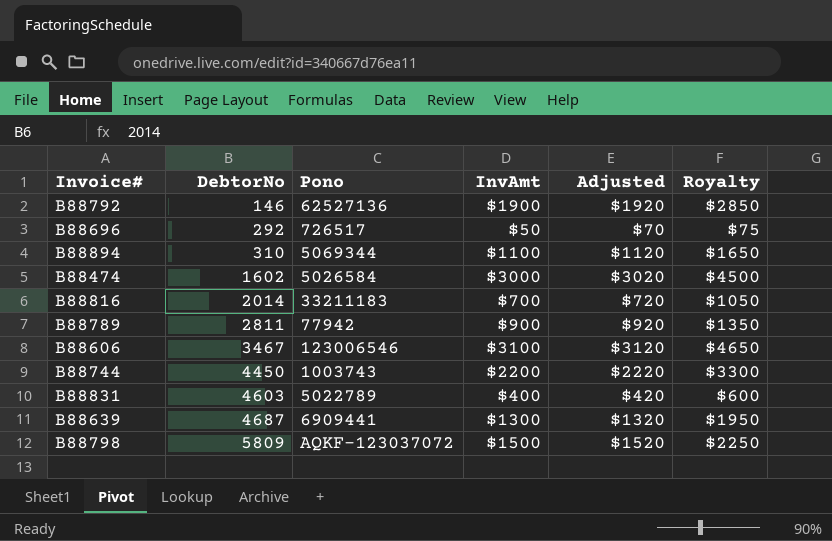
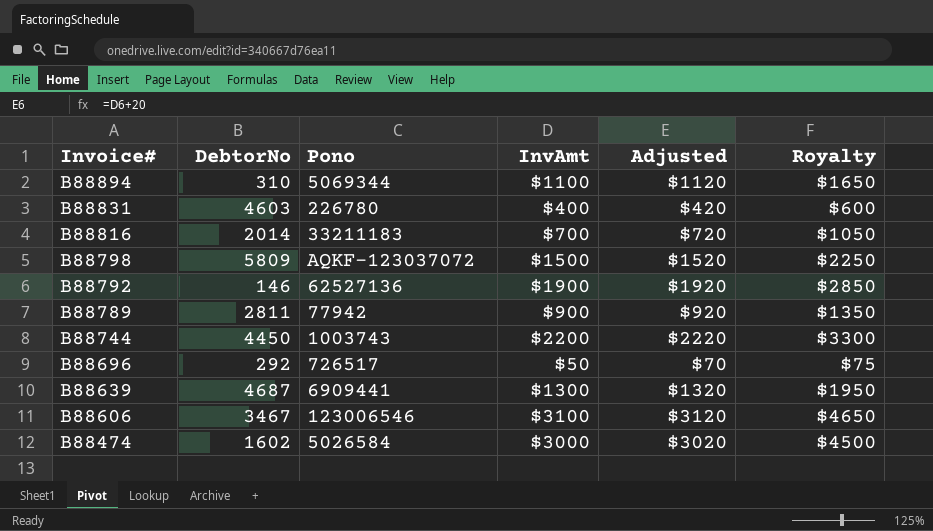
row order: DebtorNo ascending -> Invoice# descending
B88831 | Pono: 5022789 -> 226780

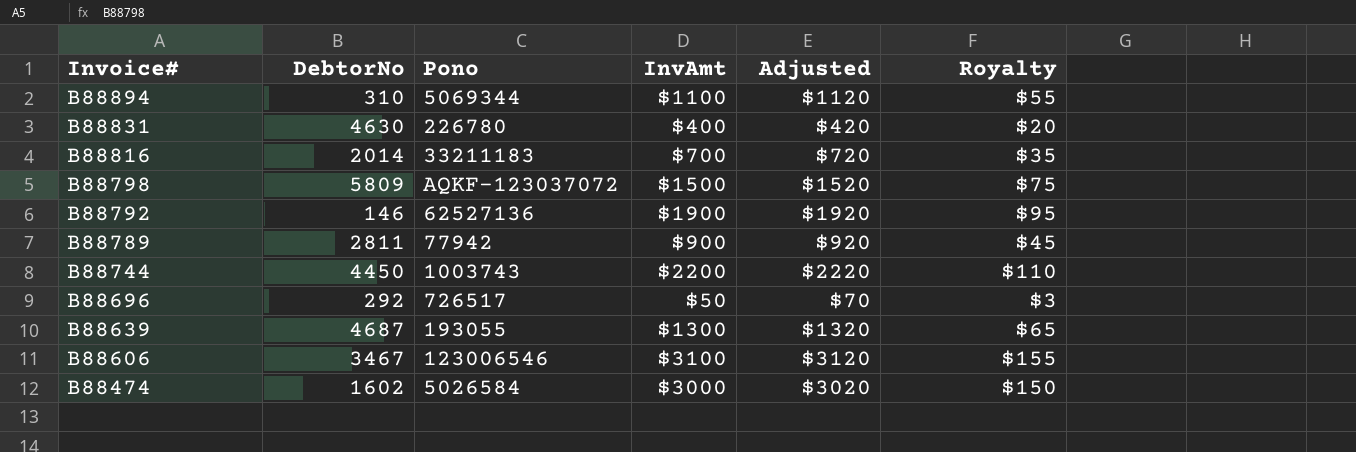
column Royalty | formula: [InvAmt] * 1.5 -> [InvAmt] * 0.05
B88831 | DebtorNo: 4603 -> 4630
B88639 | Pono: 6909441 -> 193055

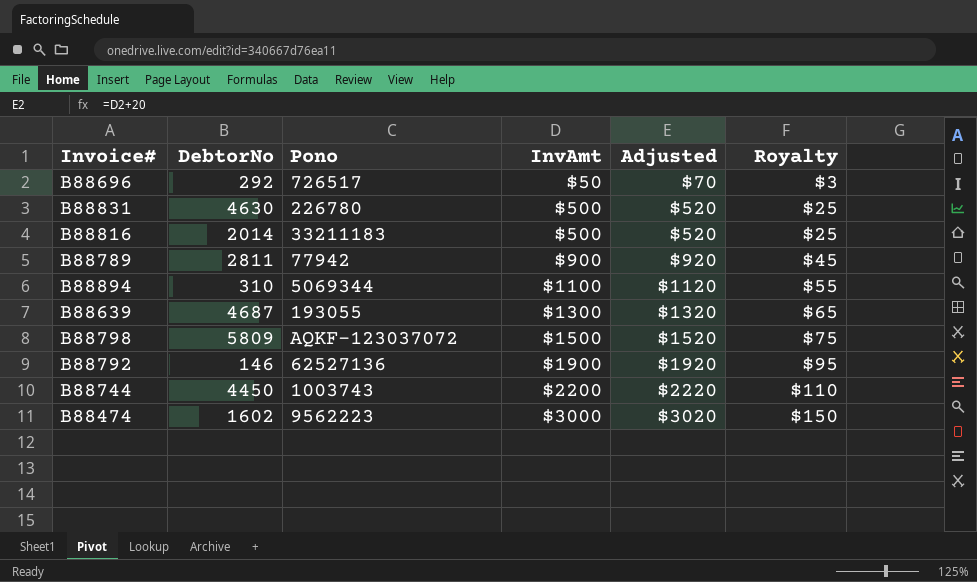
row order: Invoice# descending -> InvAmt ascending
row B88606: 3467 | 123006546 | $3100 | $3120 | $155 -> none
B88831 | InvAmt: $400 -> $500
B88831 | Adjusted: $420 -> $520
B88831 | Royalty: $20 -> $25
B88816 | InvAmt: $700 -> $500
B88816 | Adjusted: $720 -> $520
B88816 | Royalty: $35 -> $25
B88474 | Pono: 5026584 -> 9562223

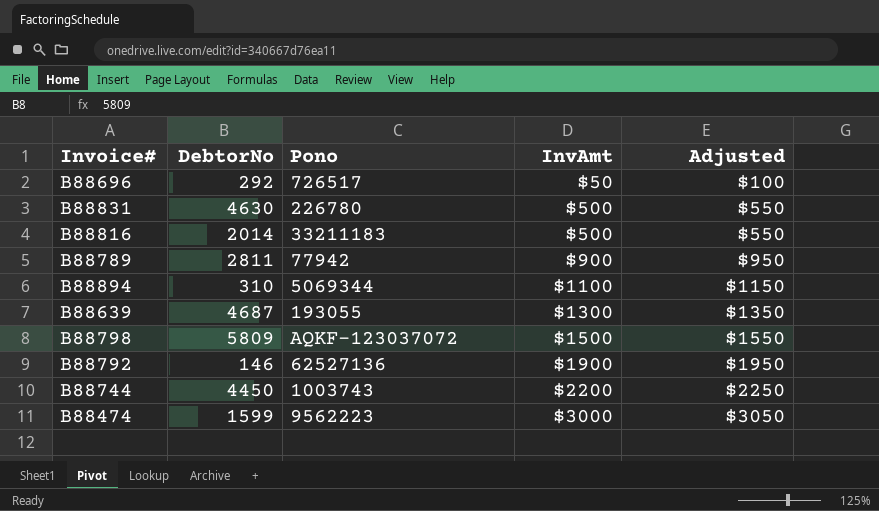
column Royalty | formula: [InvAmt] * 0.05 -> none
column Adjusted | formula: [InvAmt] + 20 -> [InvAmt] + 50
B88474 | DebtorNo: 1602 -> 1599

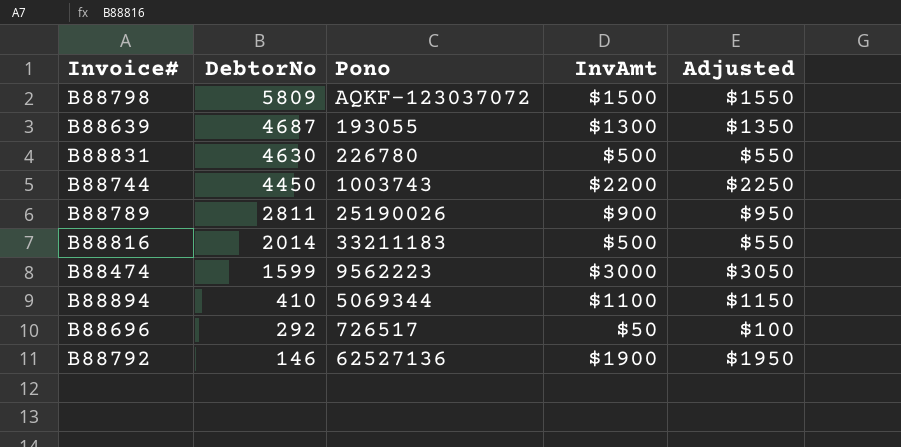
row order: InvAmt ascending -> DebtorNo descending
B88789 | Pono: 77942 -> 25190026
B88894 | DebtorNo: 310 -> 410

